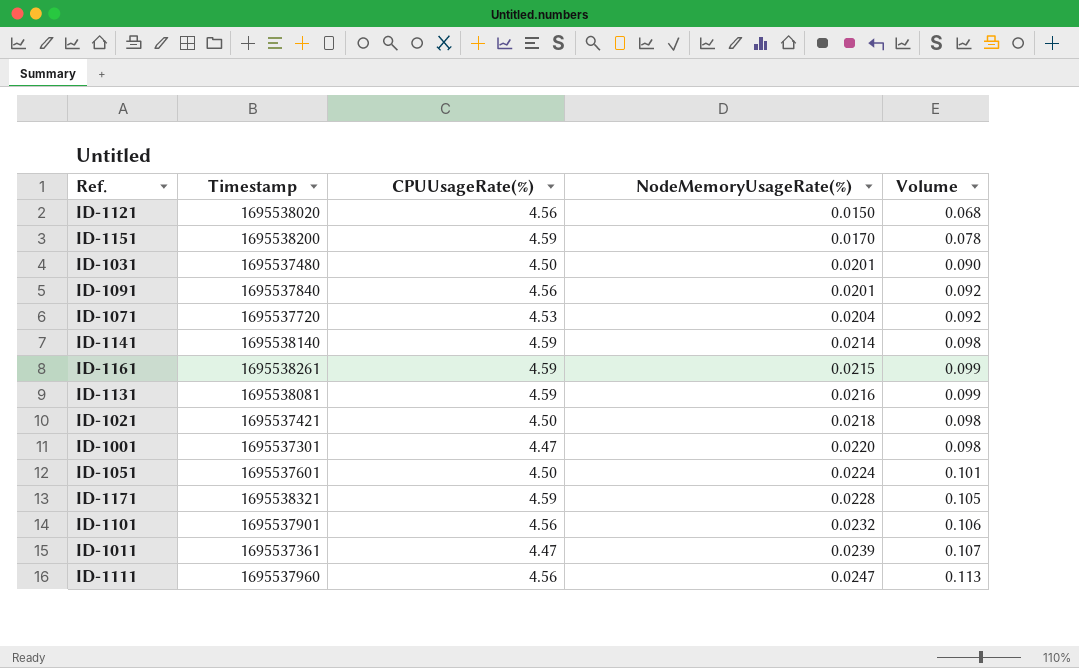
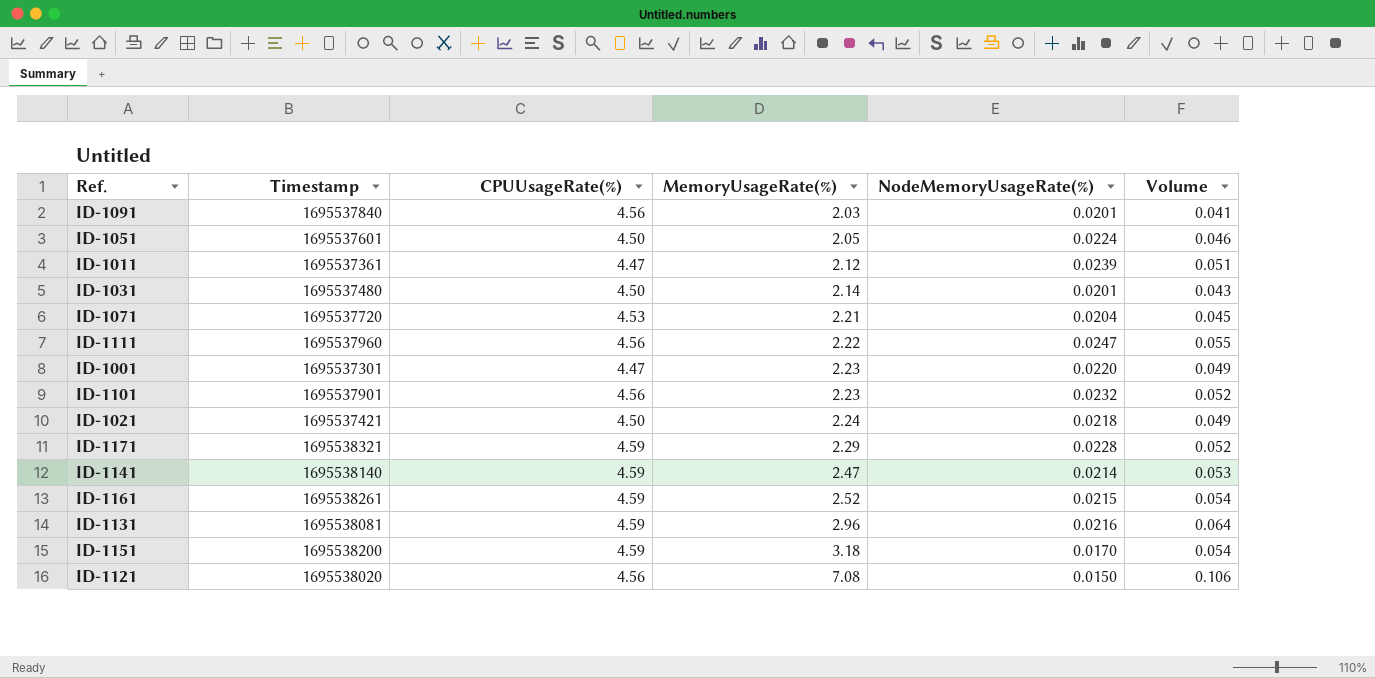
row order: NodeMemoryUsageRate(%) ascending -> MemoryUsageRate(%) ascending
column MemoryUsageRate(%) | position: none -> 4
column Volume | formula: [CPUUsageRate(%)] * [NodeMemoryUsageRate(%)] -> [MemoryUsageRate(%)] * [NodeMemoryUsageRate(%)]

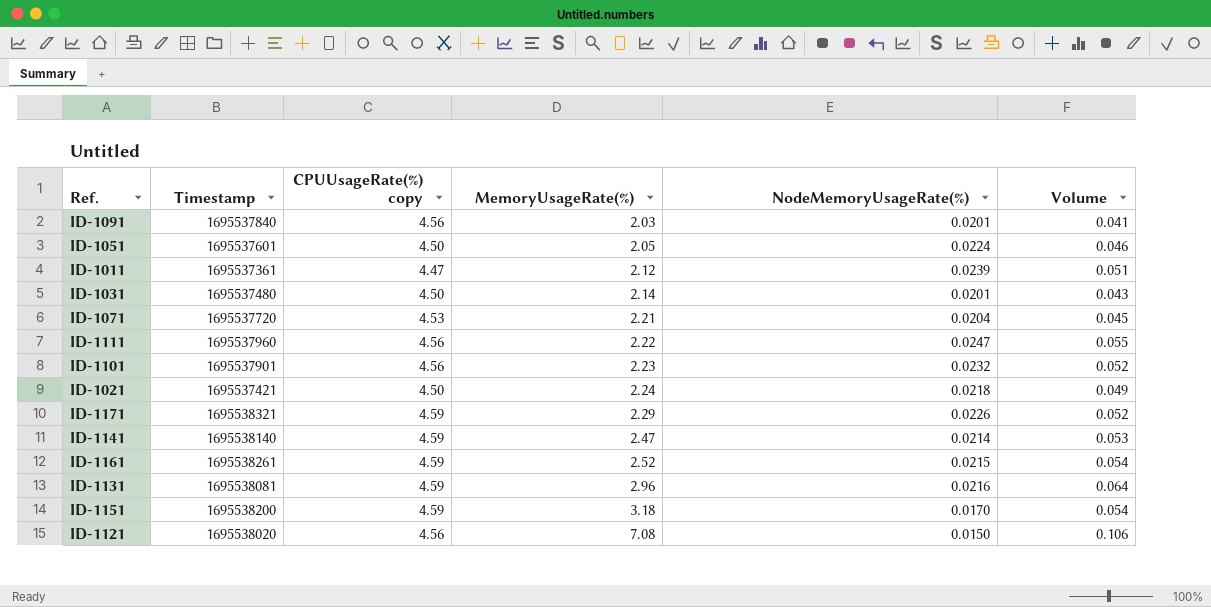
column name: CPUUsageRate(%) -> CPUUsageRate(%) copy
row ID-1001: 1695537301 | 4.47 | 2.23 | 0.0220 | 0.049 -> none
ID-1171 | NodeMemoryUsageRate(%): 0.0228 -> 0.0226

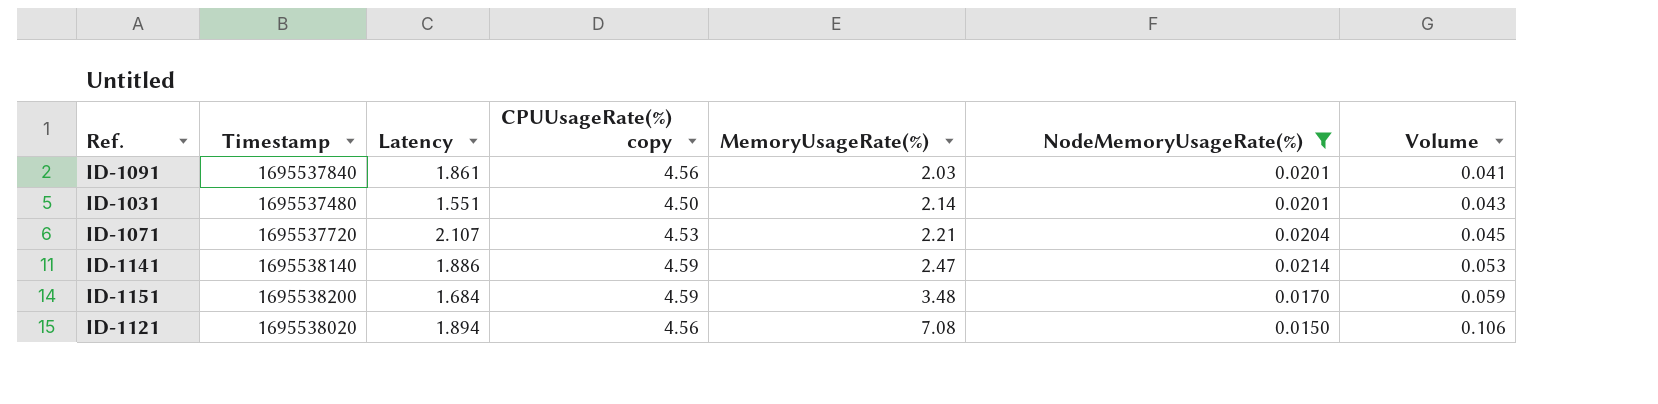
filter: none -> NodeMemoryUsageRate(%) <= 0.0214
column Latency | position: none -> 3
ID-1151 | MemoryUsageRate(%): 3.18 -> 3.48
ID-1151 | Volume: 0.054 -> 0.059

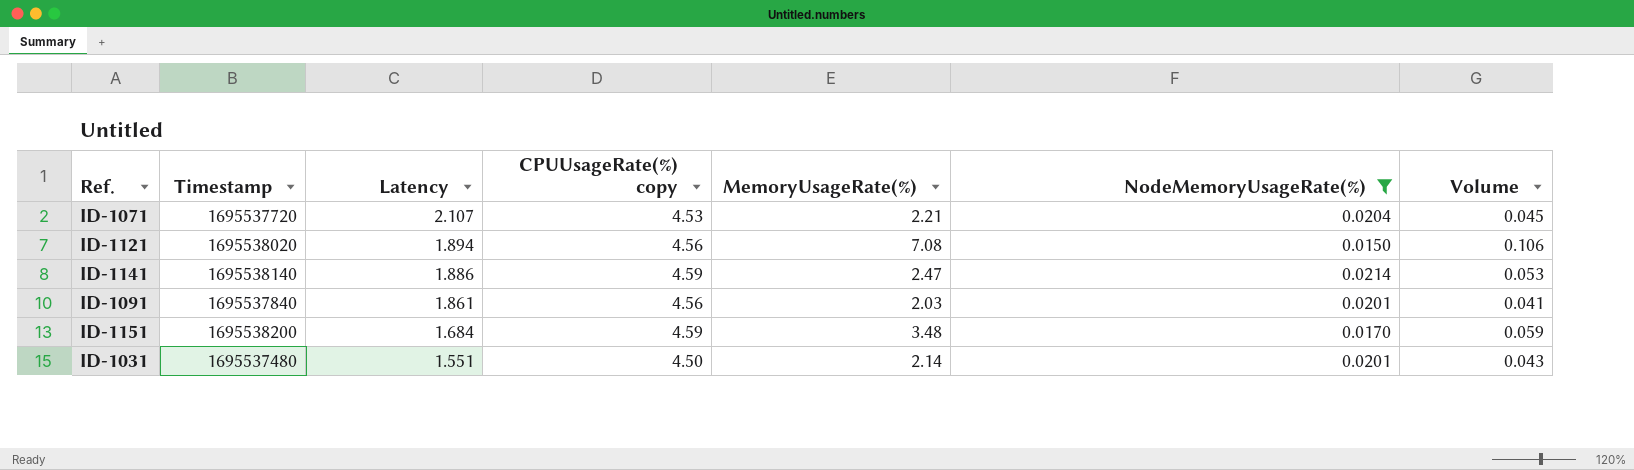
row order: MemoryUsageRate(%) ascending -> Latency descending

